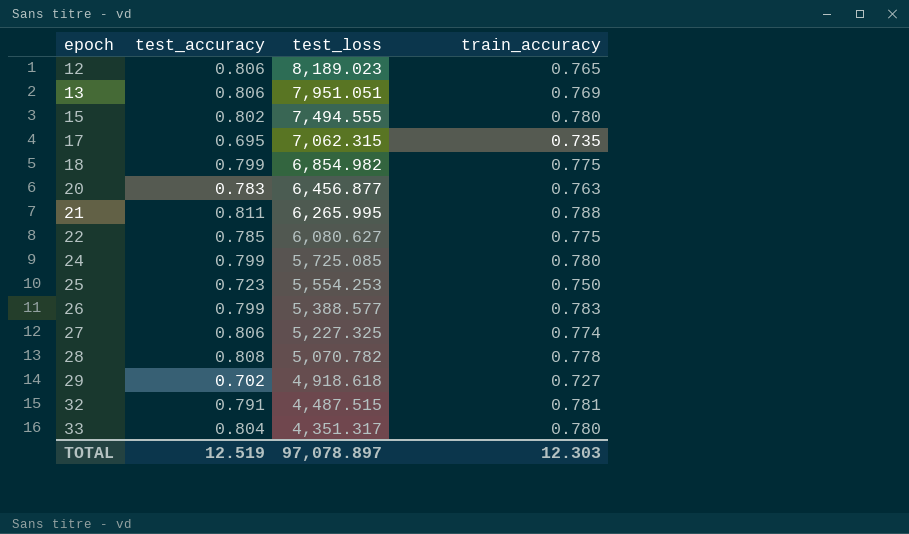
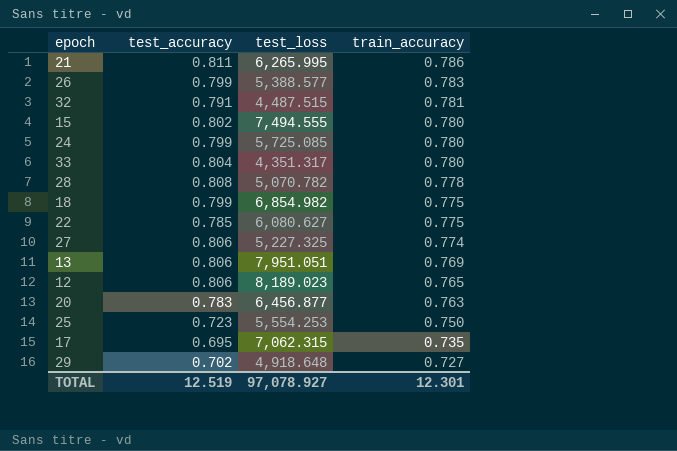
row order: epoch ascending -> train_accuracy descending
21 | train_accuracy: 0.788 -> 0.786
29 | test_loss: 4,918.618 -> 4,918.648
TOTAL | test_loss: 97,078.897 -> 97,078.927
TOTAL | train_accuracy: 12.303 -> 12.301

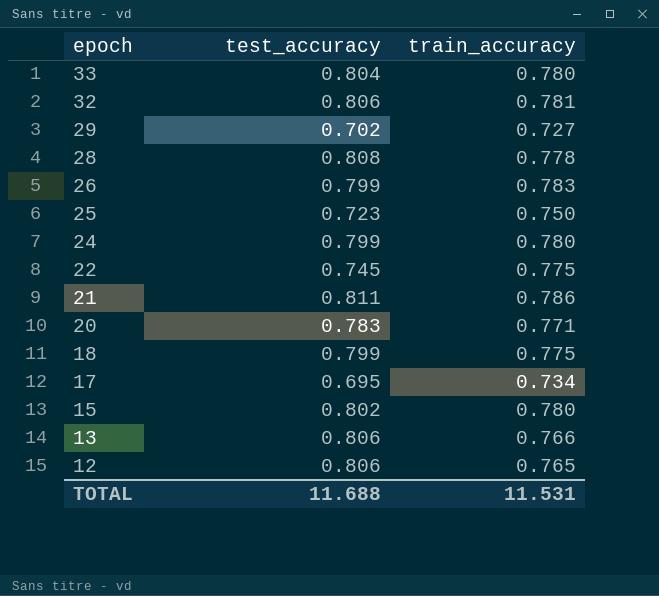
row order: train_accuracy descending -> epoch descending
column test_loss | position: 3 -> none
row 27: 0.806 | 5,227.325 | 0.774 -> none
32 | test_accuracy: 0.791 -> 0.806
22 | test_accuracy: 0.785 -> 0.745
20 | train_accuracy: 0.763 -> 0.771
17 | train_accuracy: 0.735 -> 0.734
13 | train_accuracy: 0.769 -> 0.766
TOTAL | test_accuracy: 12.519 -> 11.688
TOTAL | train_accuracy: 12.301 -> 11.531

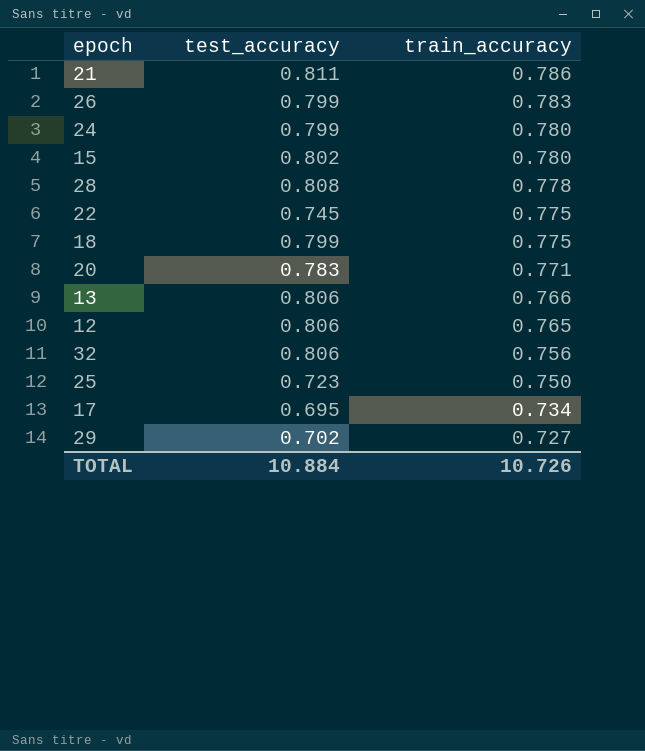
row order: epoch descending -> train_accuracy descending
row 33: 0.804 | 0.780 -> none
32 | train_accuracy: 0.781 -> 0.756
TOTAL | test_accuracy: 11.688 -> 10.884
TOTAL | train_accuracy: 11.531 -> 10.726

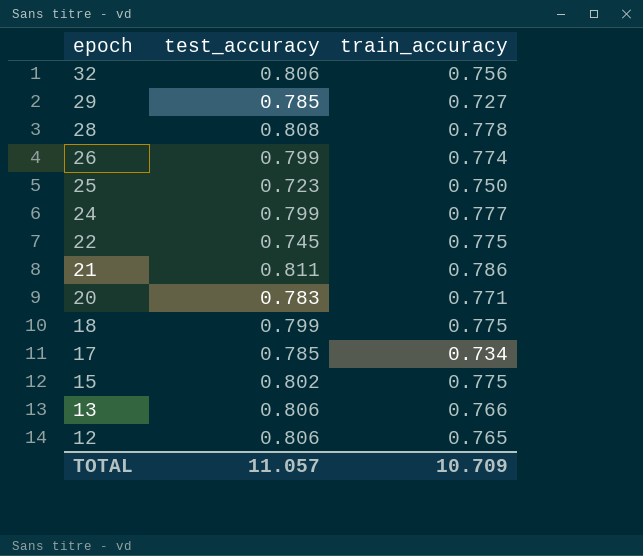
row order: train_accuracy descending -> epoch descending
29 | test_accuracy: 0.702 -> 0.785
26 | train_accuracy: 0.783 -> 0.774
24 | train_accuracy: 0.780 -> 0.777
17 | test_accuracy: 0.695 -> 0.785
15 | train_accuracy: 0.780 -> 0.775
TOTAL | test_accuracy: 10.884 -> 11.057
TOTAL | train_accuracy: 10.726 -> 10.709

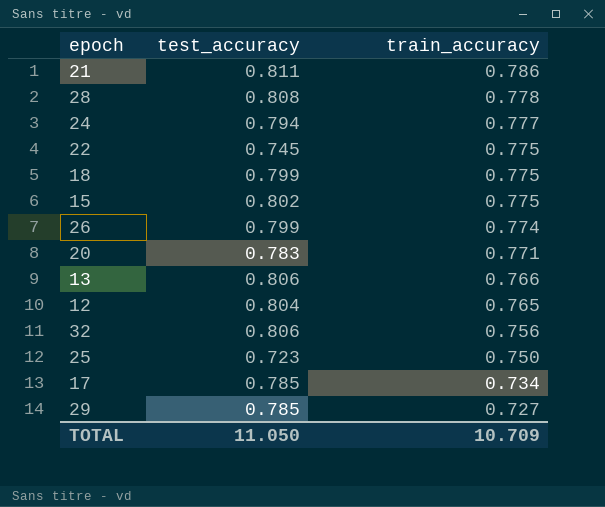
row order: epoch descending -> train_accuracy descending
24 | test_accuracy: 0.799 -> 0.794
12 | test_accuracy: 0.806 -> 0.804
TOTAL | test_accuracy: 11.057 -> 11.050

